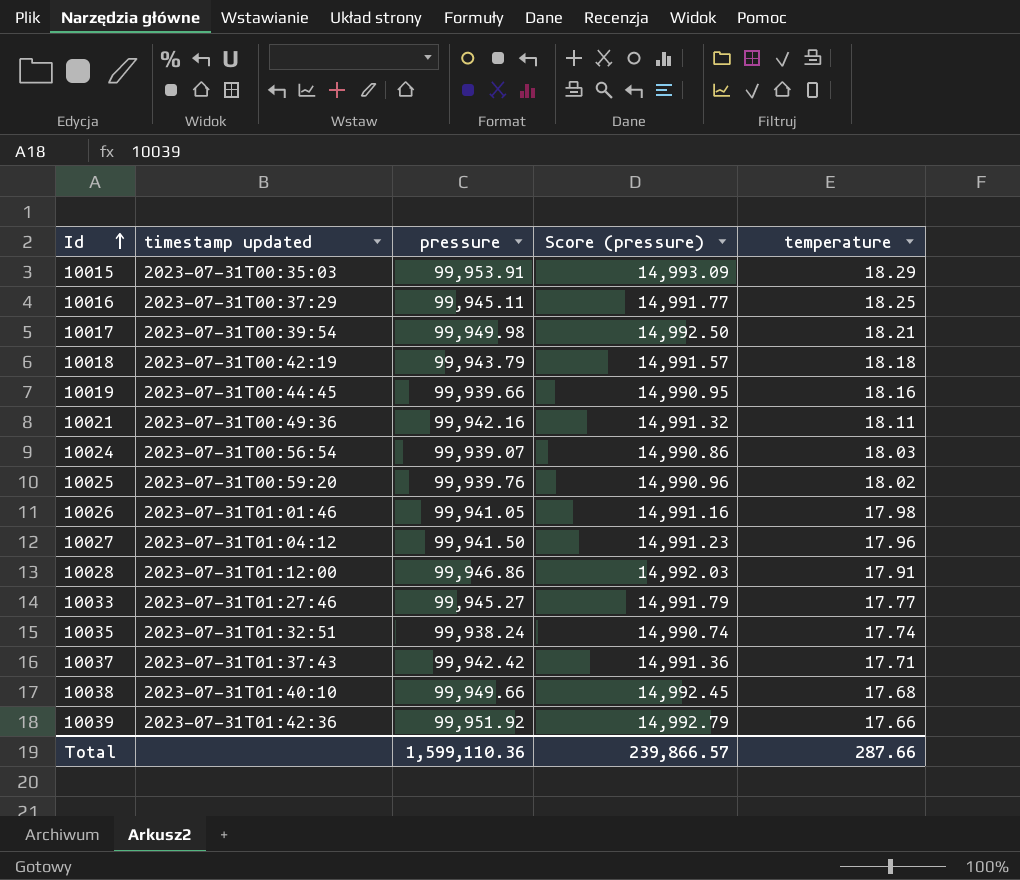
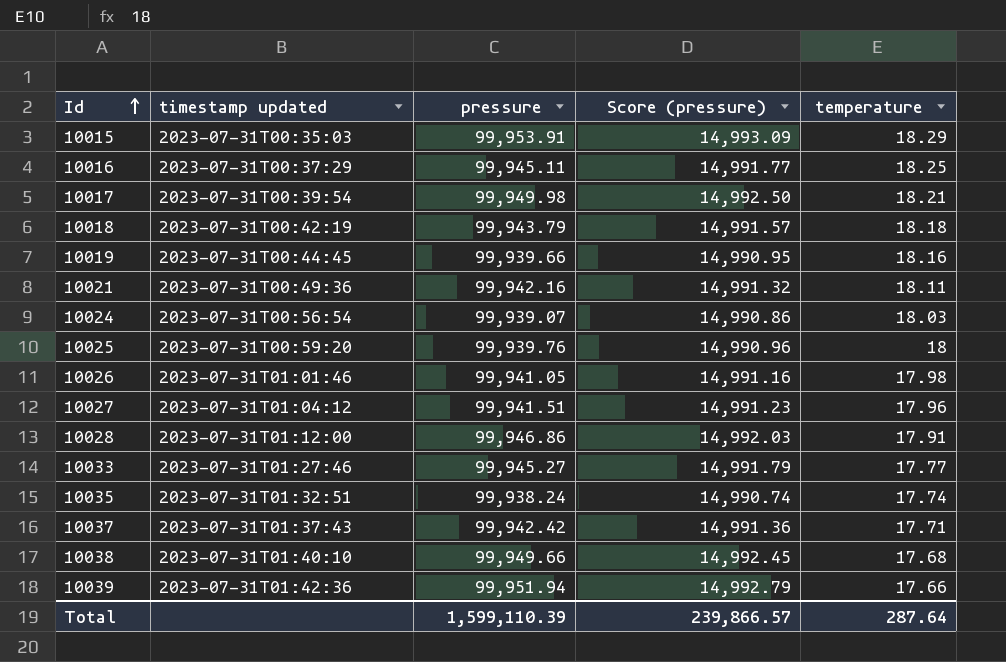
10025 | temperature: 18.02 -> 18
10027 | pressure: 99,941.50 -> 99,941.51
10039 | pressure: 99,951.92 -> 99,951.94
Total | pressure: 1,599,110.36 -> 1,599,110.39
Total | temperature: 287.66 -> 287.64

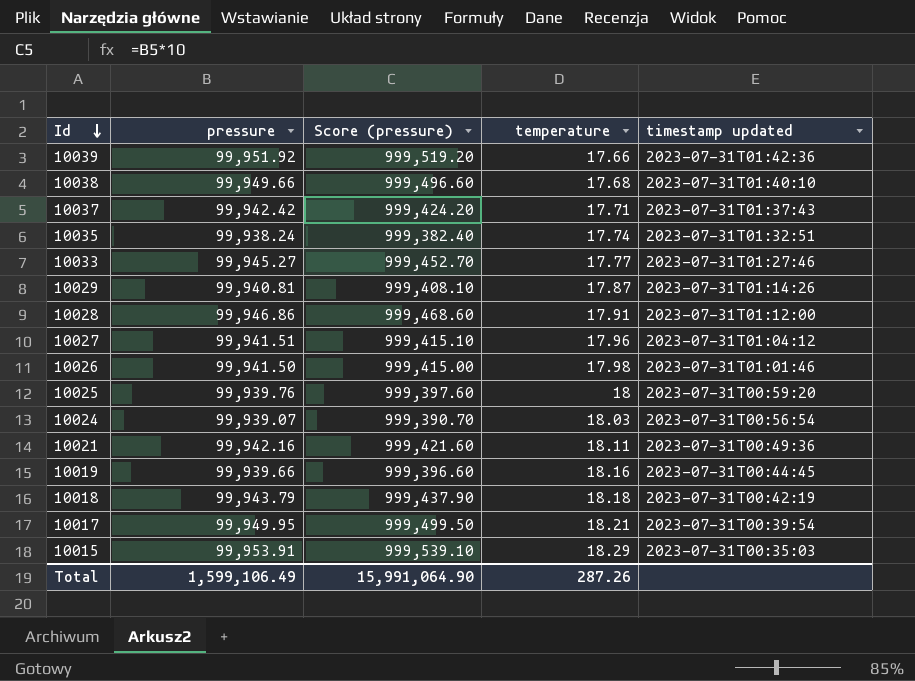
row order: Id ascending -> Id descending
column Score (pressure) | formula: [pressure] * 0.15 -> [pressure] * 10
column timestamp updated | position: 2 -> 5
row 10016: 2023-07-31T00:37:29 | 99,945.11 | 14,991.77 | 18.25 -> none
10039 | pressure: 99,951.94 -> 99,951.92
row 10029: none -> 99,940.81 | 999,408.10 | 17.87 | 2023-07-31T01:14:26
10026 | pressure: 99,941.05 -> 99,941.50
10017 | pressure: 99,949.98 -> 99,949.95
Total | pressure: 1,599,110.39 -> 1,599,106.49
Total | Score (pressure): 239,866.57 -> 15,991,064.90
Total | temperature: 287.64 -> 287.26

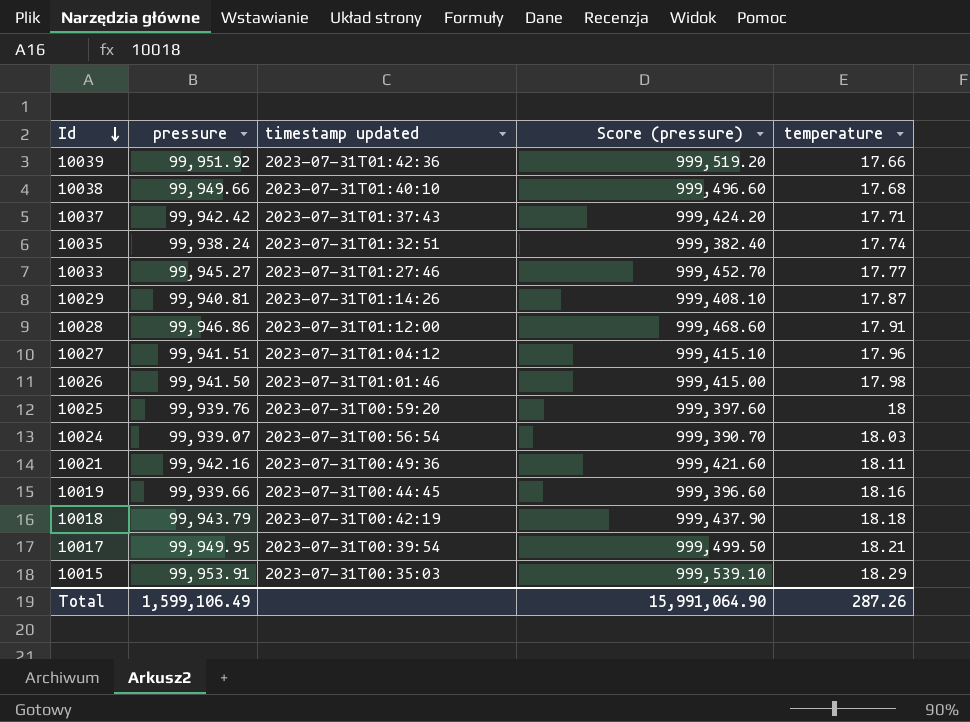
column timestamp updated | position: 5 -> 3

